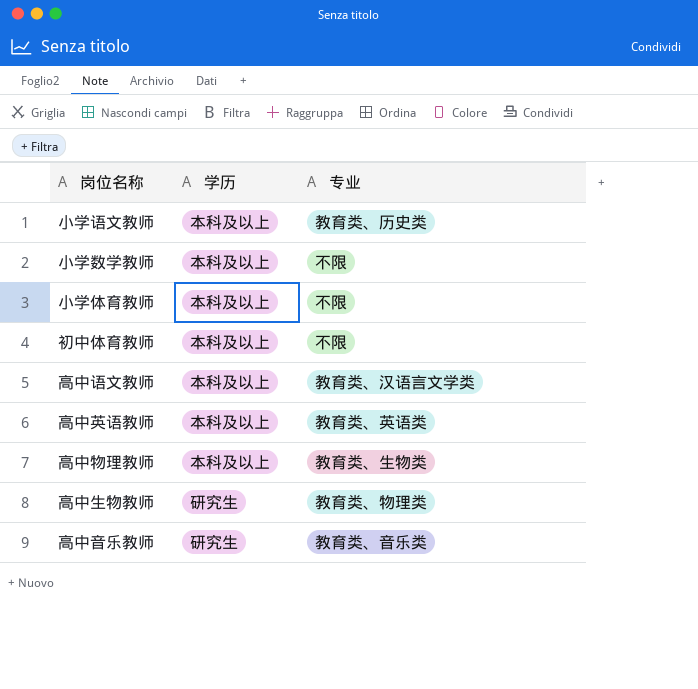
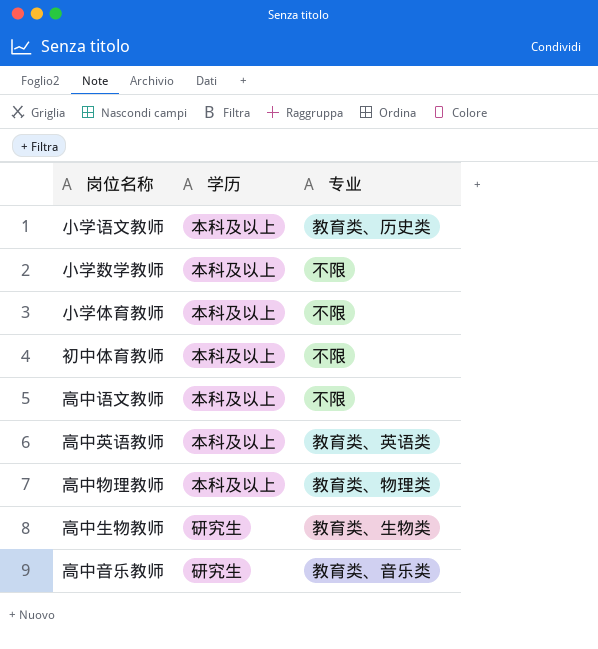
高中语文教师 | 专业: 教育类、汉语言文学类 -> 不限
高中物理教师 | 专业: 教育类、生物类 -> 教育类、物理类
高中生物教师 | 专业: 教育类、物理类 -> 教育类、生物类

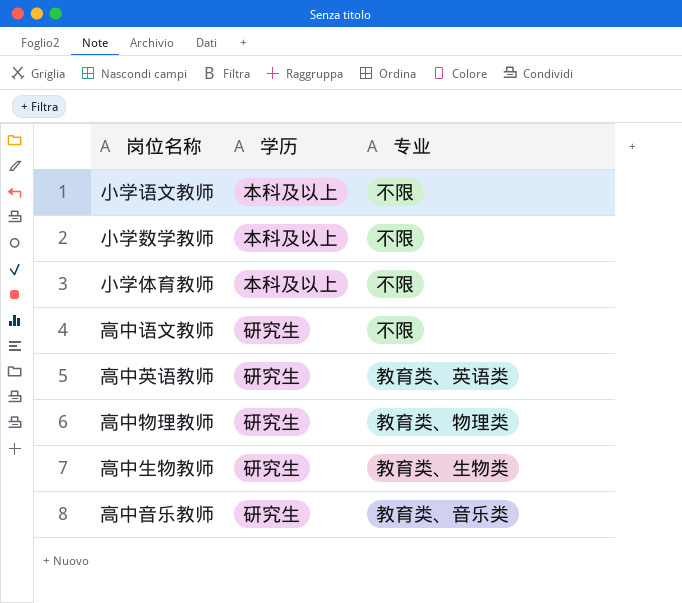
row 初中体育教师: 本科及以上 | 不限 -> none
小学语文教师 | 专业: 教育类、历史类 -> 不限
高中语文教师 | 学历: 本科及以上 -> 研究生
高中英语教师 | 学历: 本科及以上 -> 研究生
高中物理教师 | 学历: 本科及以上 -> 研究生

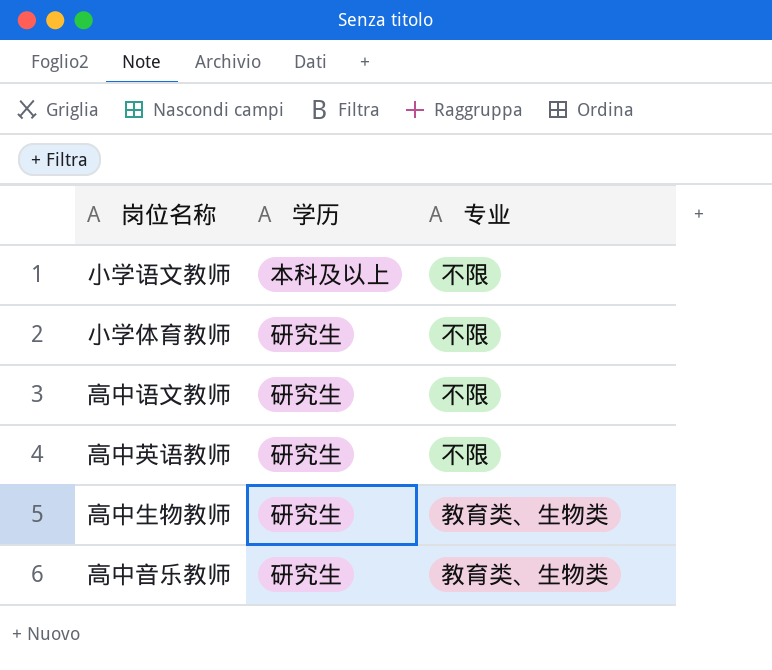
row 小学数学教师: 本科及以上 | 不限 -> none
row 高中物理教师: 研究生 | 教育类、物理类 -> none
小学体育教师 | 学历: 本科及以上 -> 研究生
高中英语教师 | 专业: 教育类、英语类 -> 不限
高中音乐教师 | 专业: 教育类、音乐类 -> 教育类、生物类

